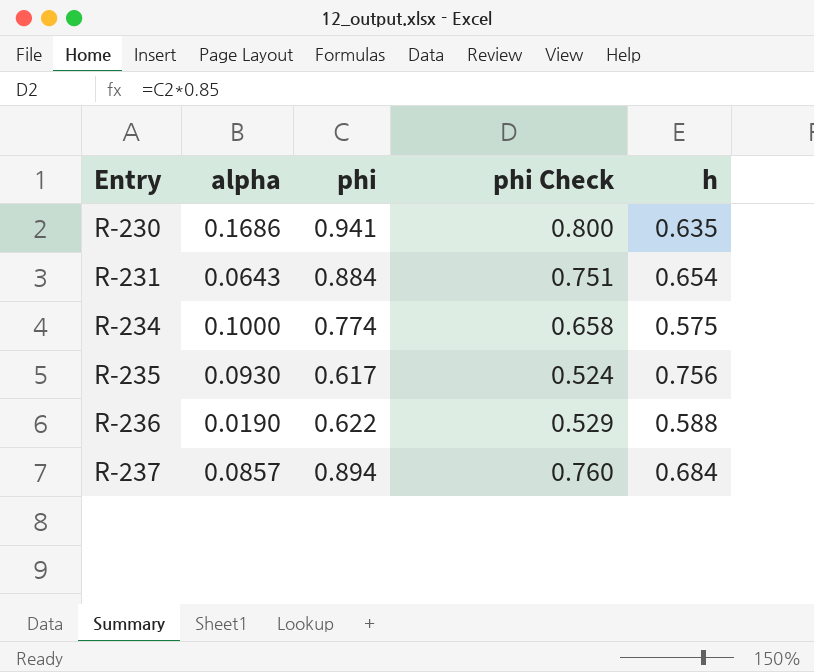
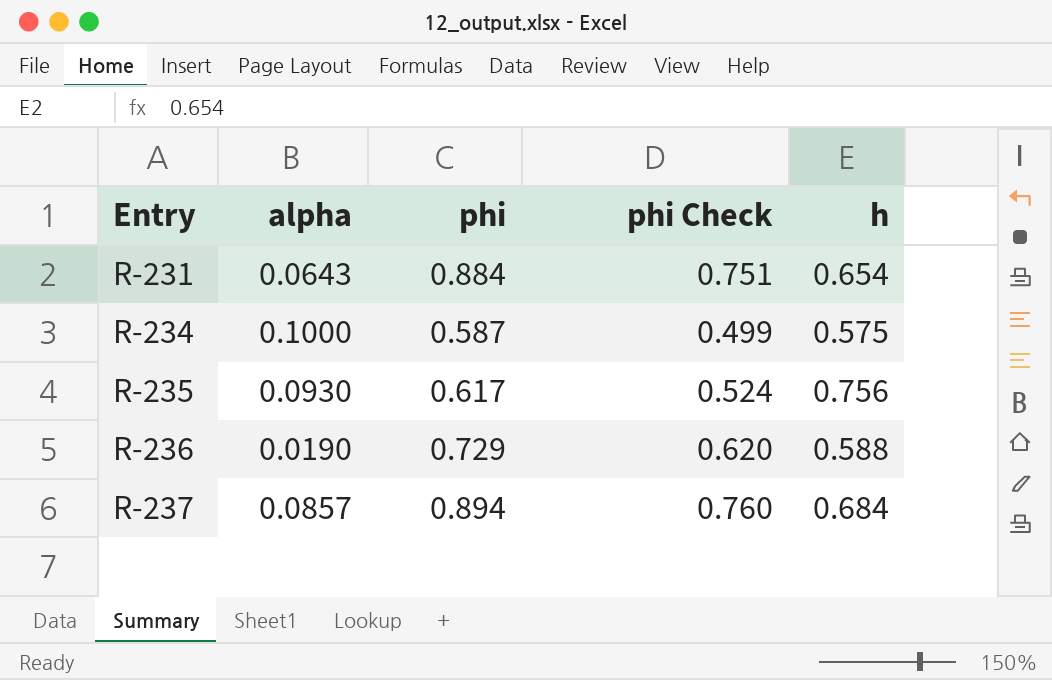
row R-230: 0.1686 | 0.941 | 0.800 | 0.635 -> none
R-234 | phi: 0.774 -> 0.587
R-234 | phi Check: 0.658 -> 0.499
R-236 | phi: 0.622 -> 0.729
R-236 | phi Check: 0.529 -> 0.620

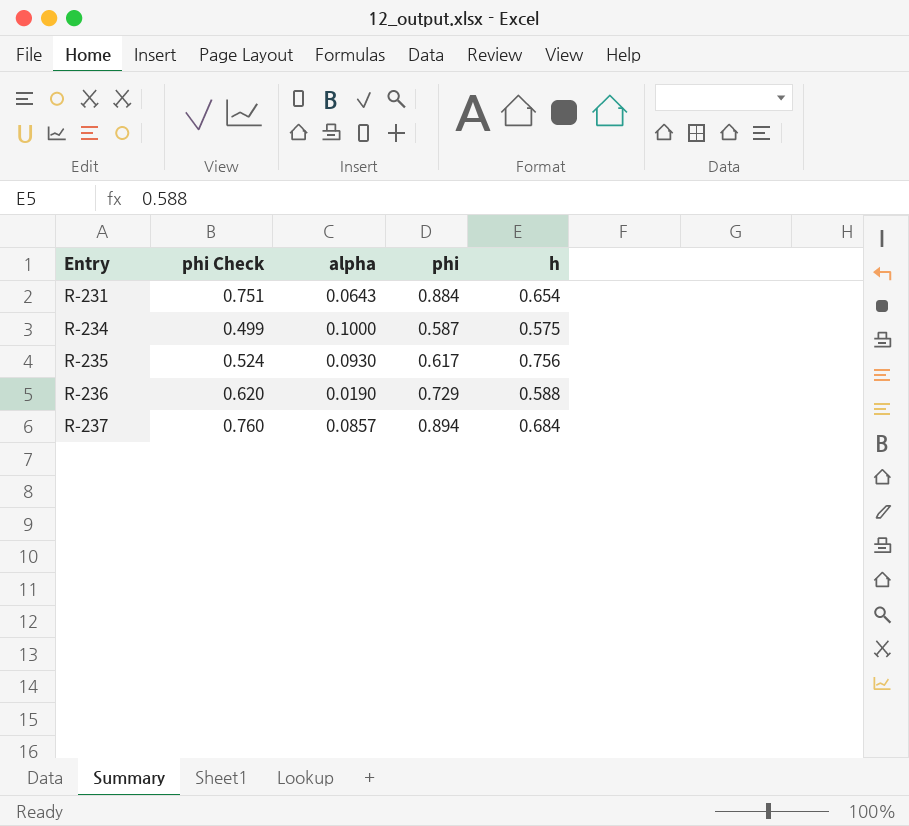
column phi Check | position: 4 -> 2

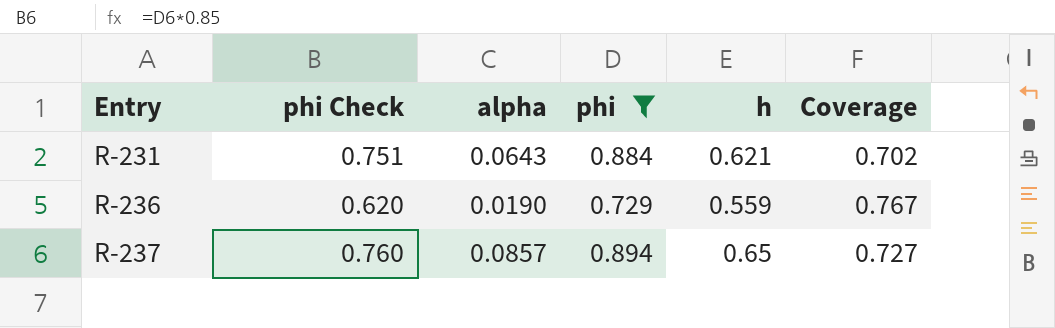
filter: none -> phi >= 0.729
column Coverage | formula: none -> [h] / [phi]
R-231 | h: 0.654 -> 0.621
R-236 | h: 0.588 -> 0.559
R-237 | h: 0.684 -> 0.65

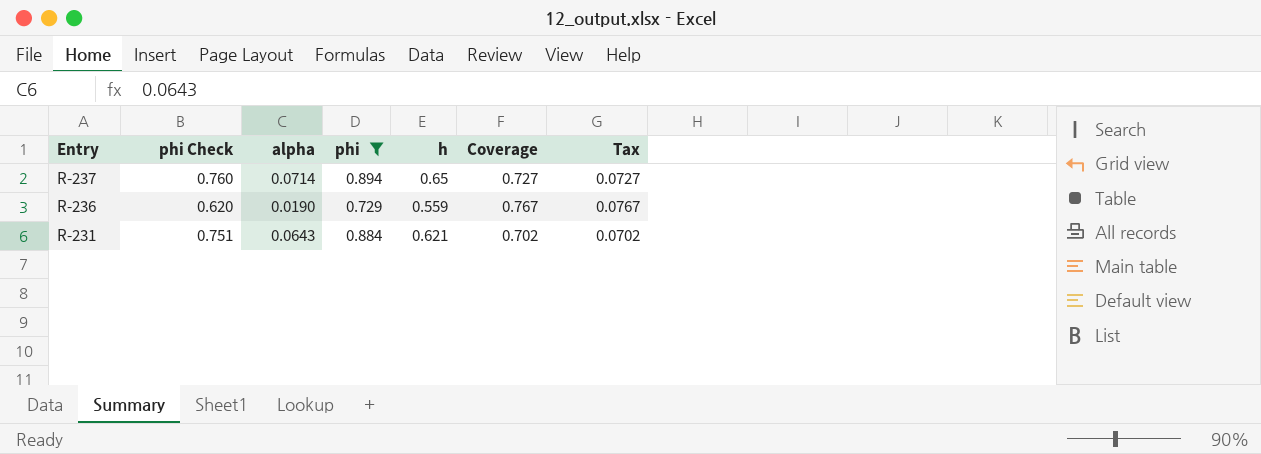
row order: Entry ascending -> Entry descending
column Tax | formula: none -> [Coverage] * 0.1
R-237 | alpha: 0.0857 -> 0.0714

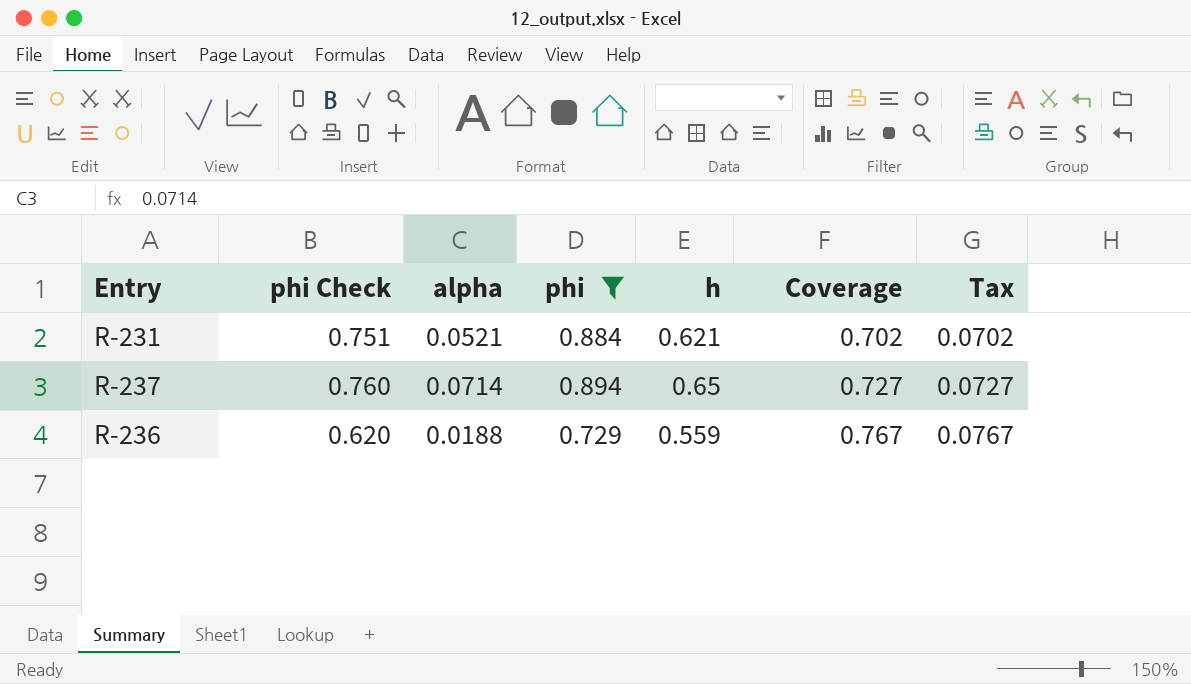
row order: Entry descending -> Coverage ascending
R-231 | alpha: 0.0643 -> 0.0521
R-236 | alpha: 0.0190 -> 0.0188

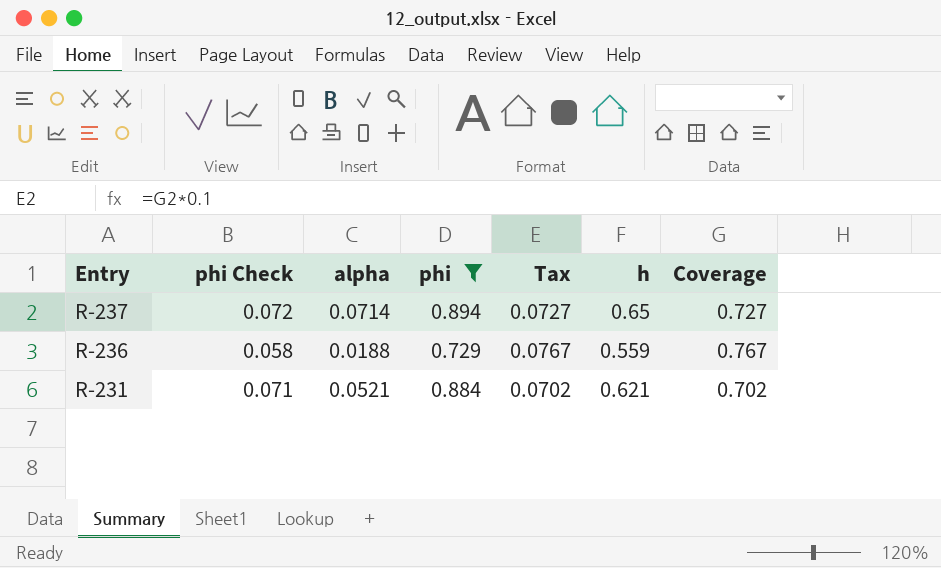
row order: Coverage ascending -> Entry descending
column phi Check | formula: [phi] * 0.85 -> [phi] * 0.08
column Tax | position: 7 -> 5

